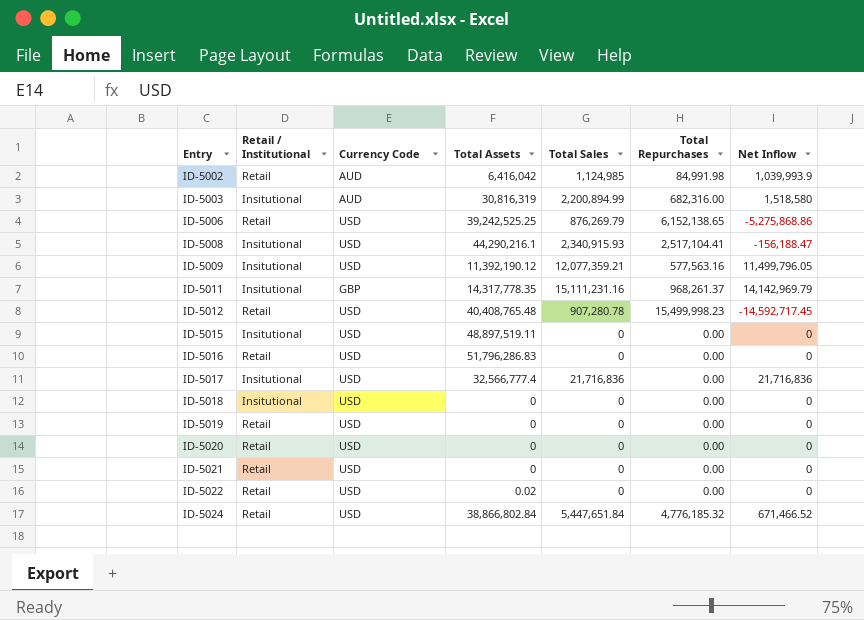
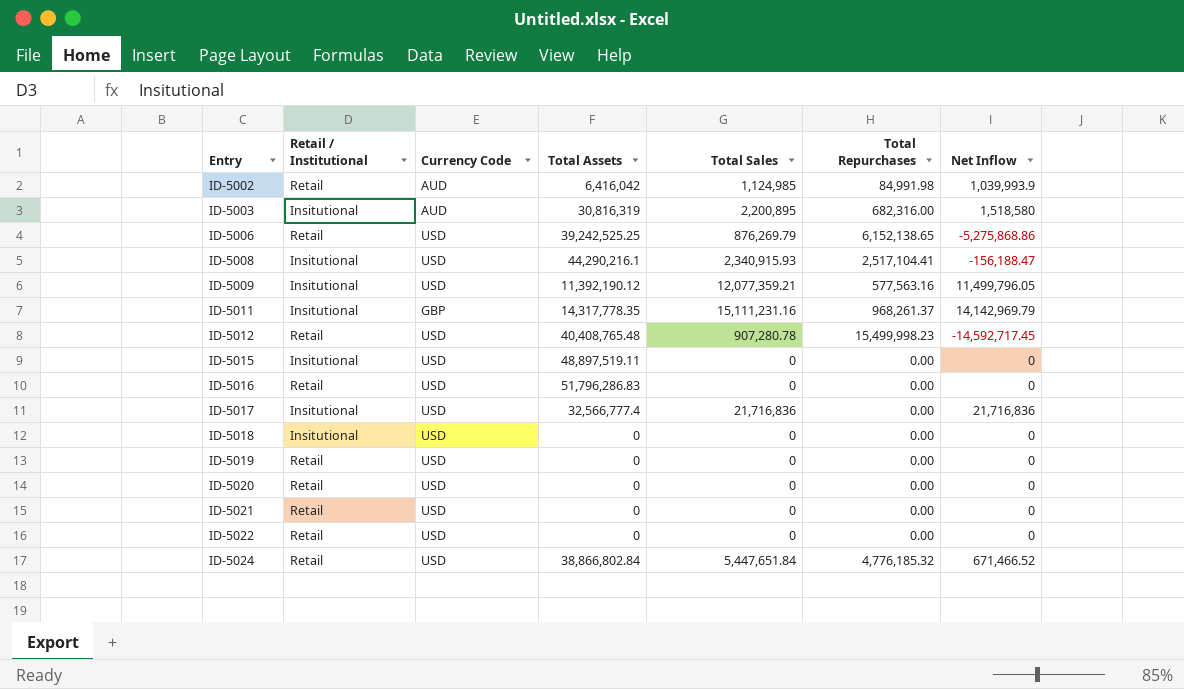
ID-5003 | Total Sales: 2,200,894.99 -> 2,200,895
ID-5022 | Total Assets: 0.02 -> 0

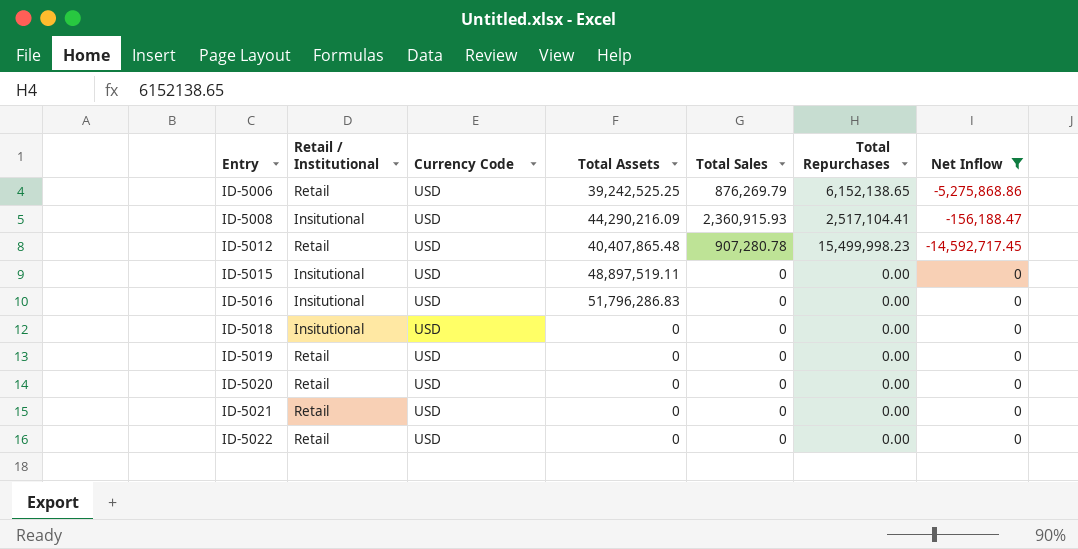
filter: none -> Net Inflow <= 0
ID-5008 | Total Assets: 44,290,216.1 -> 44,290,216.09
ID-5008 | Total Sales: 2,340,915.93 -> 2,360,915.93
ID-5012 | Total Assets: 40,408,765.48 -> 40,407,865.48
ID-5016 | Retail / Institutional: Retail -> Insitutional

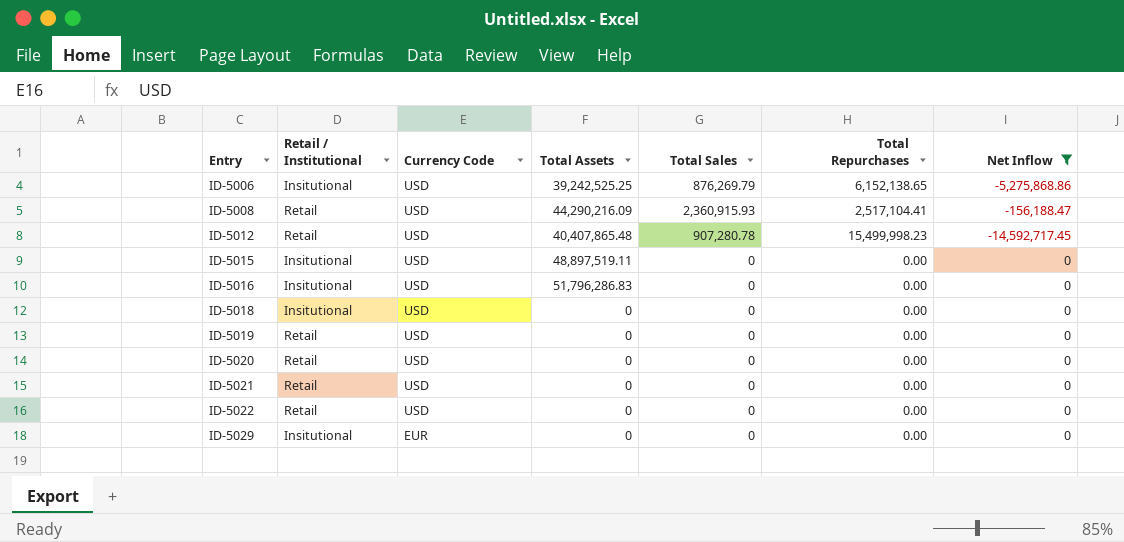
ID-5006 | Retail / Institutional: Retail -> Insitutional
ID-5008 | Retail / Institutional: Insitutional -> Retail
row ID-5029: none -> Insitutional | EUR | 0 | 0 | 0.00 | 0

